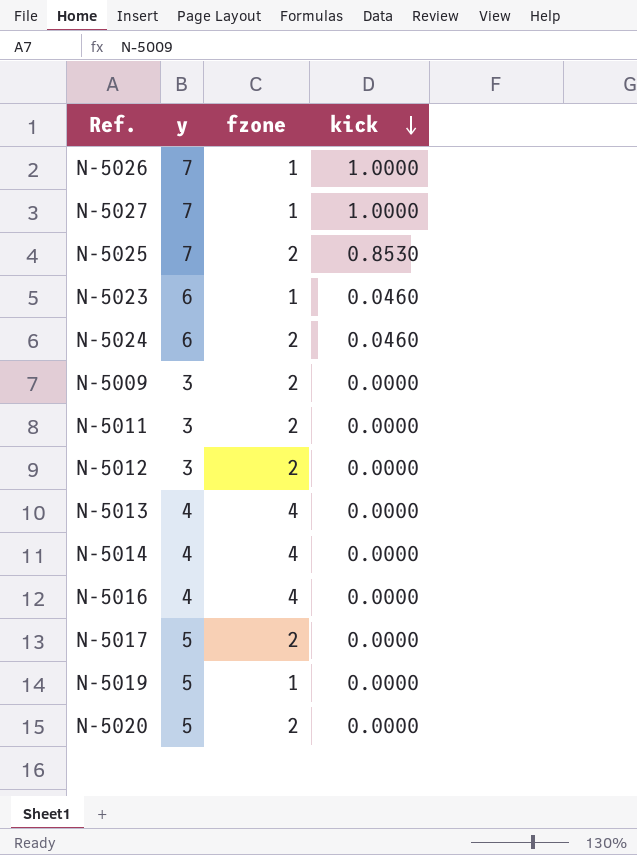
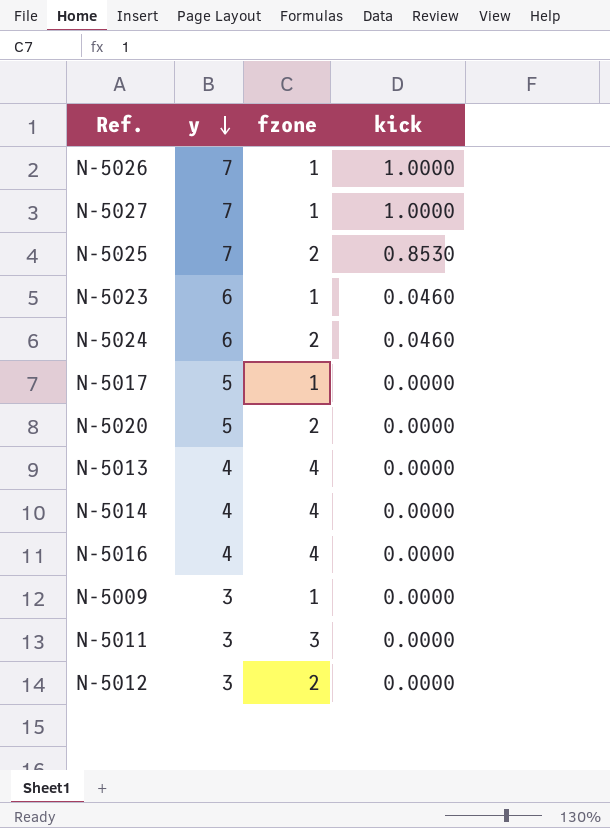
row order: kick descending -> y descending
row N-5019: 5 | 1 | 0.0000 -> none
N-5017 | fzone: 2 -> 1
N-5009 | fzone: 2 -> 1
N-5011 | fzone: 2 -> 3

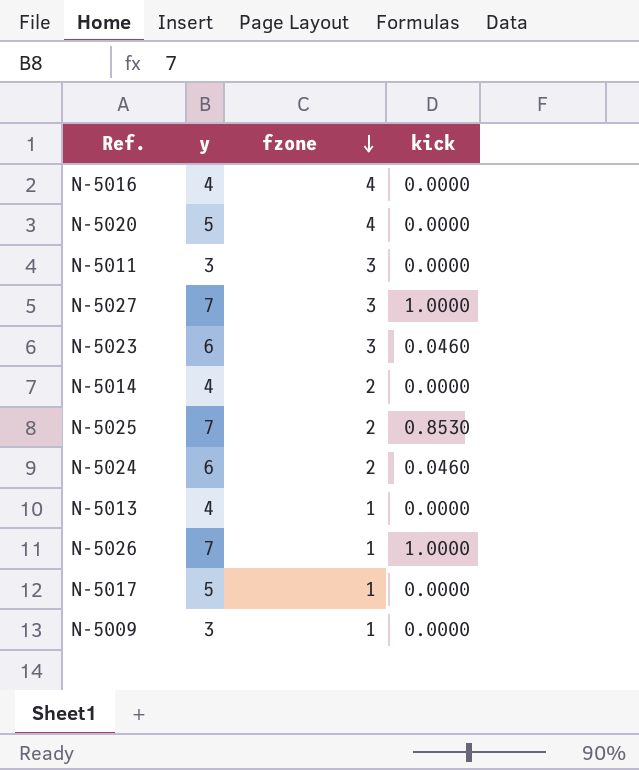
row order: y descending -> fzone descending
row N-5012: 3 | 2 | 0.0000 -> none
N-5020 | fzone: 2 -> 4
N-5027 | fzone: 1 -> 3
N-5023 | fzone: 1 -> 3
N-5014 | fzone: 4 -> 2
N-5013 | fzone: 4 -> 1

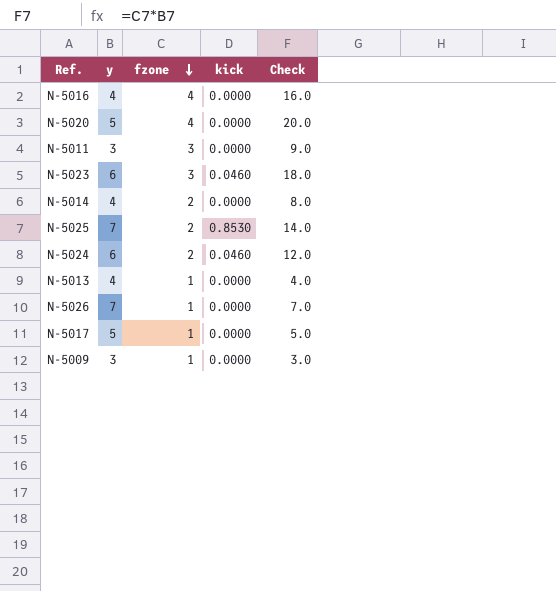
column Check | formula: none -> [y] * [fzone]
row N-5027: 7 | 3 | 1.0000 -> none
N-5026 | kick: 1.0000 -> 0.0000

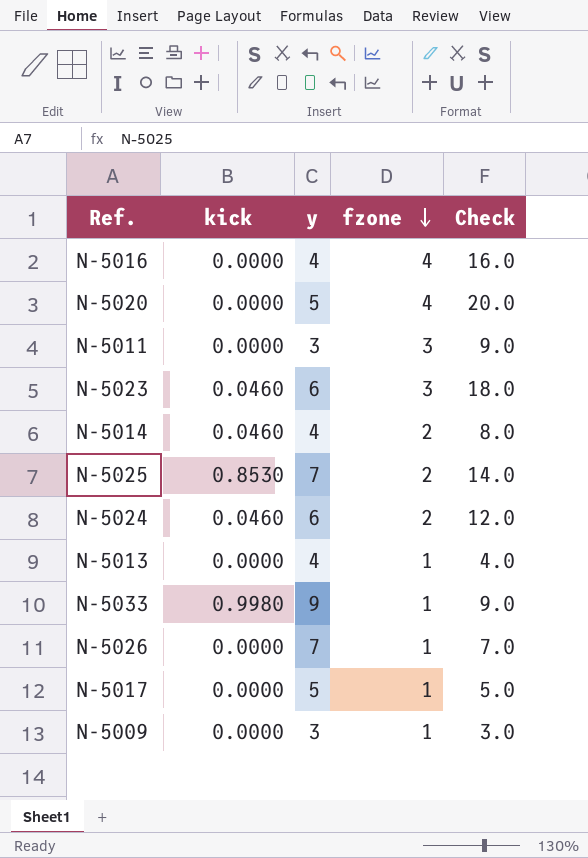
column kick | position: 4 -> 2
N-5014 | kick: 0.0000 -> 0.0460
row N-5033: none -> 0.9980 | 9 | 1 | 9.0

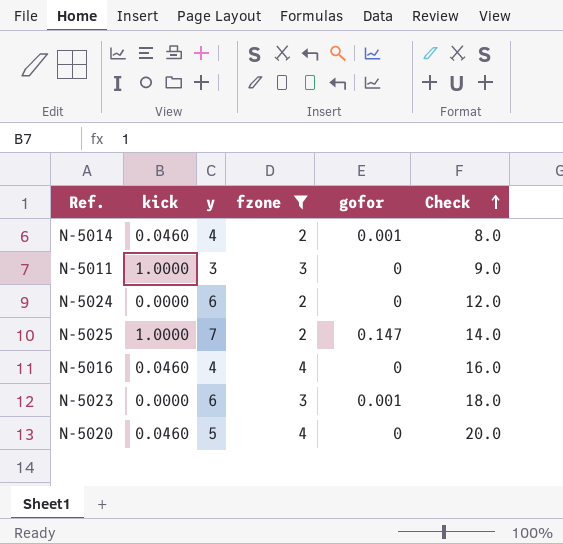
filter: none -> fzone != 1
row order: fzone descending -> Check ascending
column gofor | position: none -> 5
N-5011 | kick: 0.0000 -> 1.0000
N-5024 | kick: 0.0460 -> 0.0000
N-5025 | kick: 0.8530 -> 1.0000
N-5016 | kick: 0.0000 -> 0.0460
N-5023 | kick: 0.0460 -> 0.0000
N-5020 | kick: 0.0000 -> 0.0460

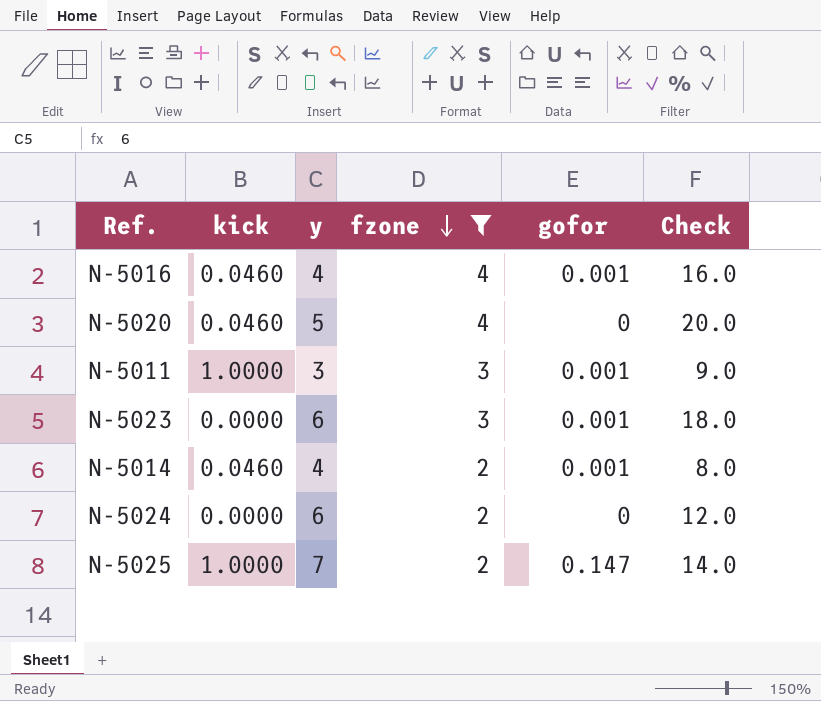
row order: Check ascending -> fzone descending
N-5016 | gofor: 0 -> 0.001
N-5011 | gofor: 0 -> 0.001

